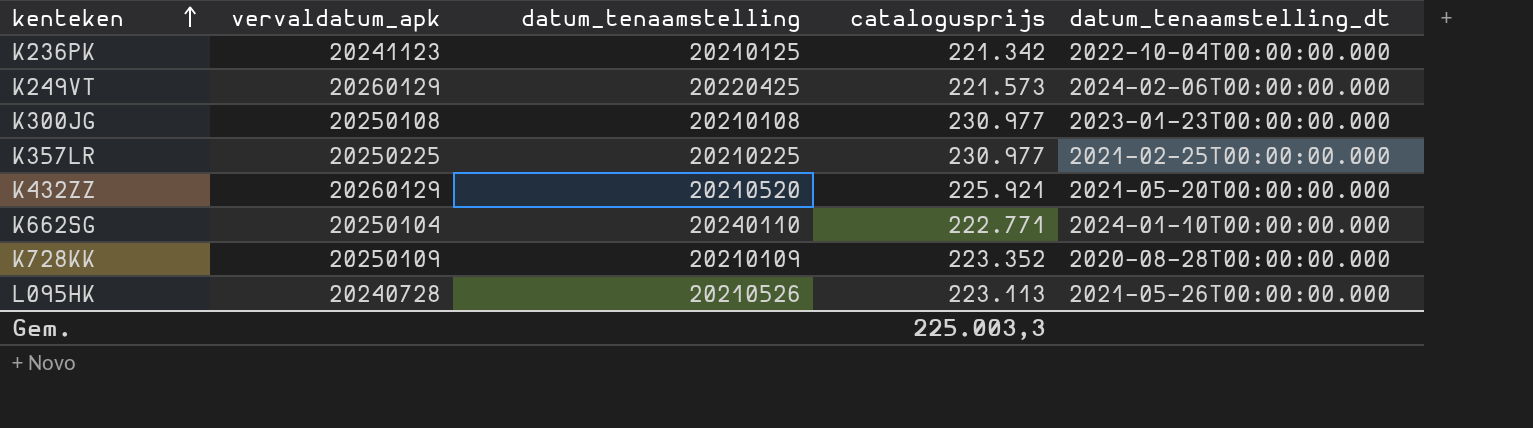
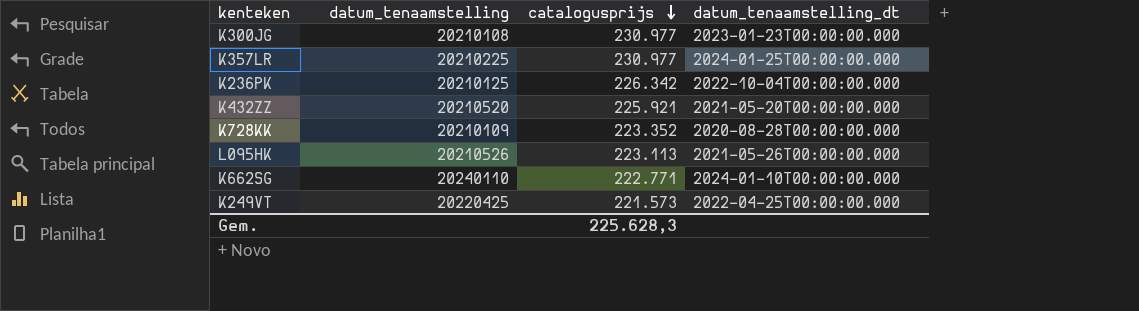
row order: kenteken ascending -> catalogusprijs descending
column vervaldatum_apk | position: 2 -> none
K357LR | datum_tenaamstelling_dt: 2021-02-25T00:00:00.000 -> 2024-01-25T00:00:00.000
K236PK | catalogusprijs: 221.342 -> 226.342
K249VT | datum_tenaamstelling_dt: 2024-02-06T00:00:00.000 -> 2022-04-25T00:00:00.000
Gem. | catalogusprijs: 225.003,3 -> 225.628,3

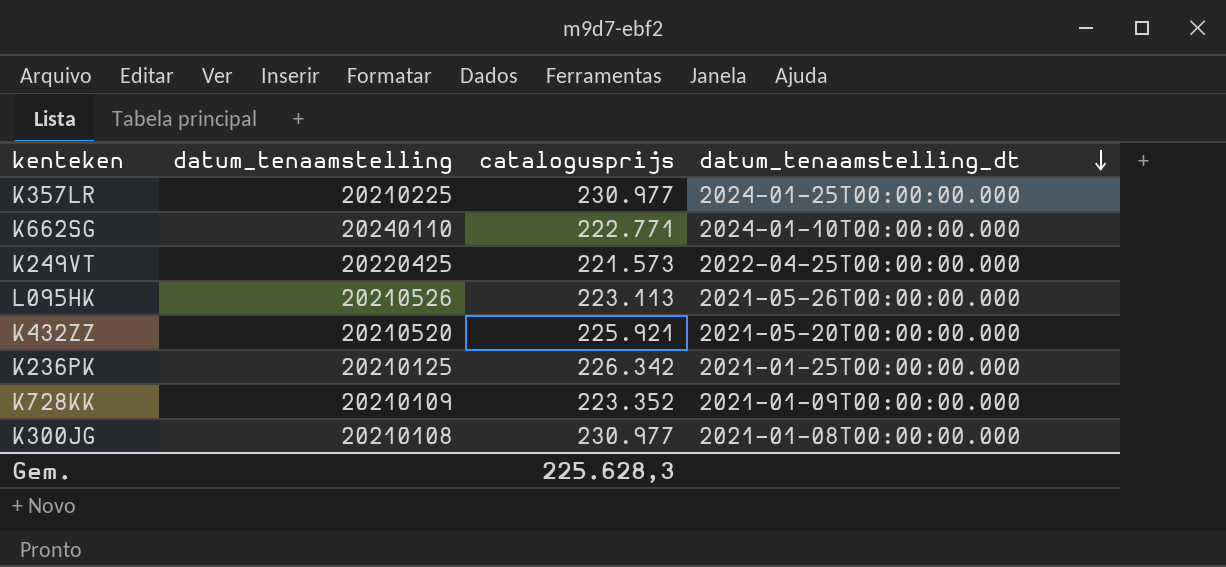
row order: catalogusprijs descending -> datum_tenaamstelling_dt descending
K236PK | datum_tenaamstelling_dt: 2022-10-04T00:00:00.000 -> 2021-01-25T00:00:00.000
K728KK | datum_tenaamstelling_dt: 2020-08-28T00:00:00.000 -> 2021-01-09T00:00:00.000
K300JG | datum_tenaamstelling_dt: 2023-01-23T00:00:00.000 -> 2021-01-08T00:00:00.000

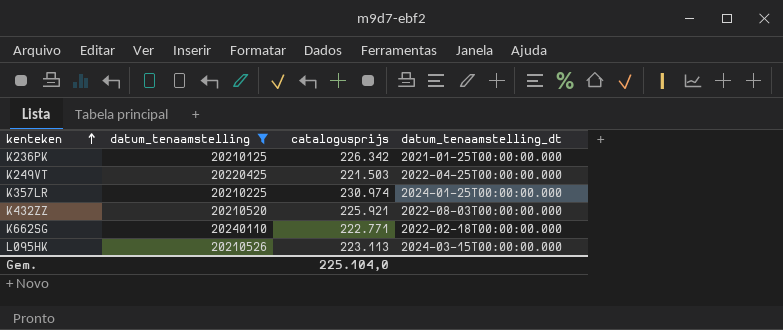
filter: none -> datum_tenaamstelling >= 20210125
row order: datum_tenaamstelling_dt descending -> kenteken ascending
K249VT | catalogusprijs: 221.573 -> 221.503
K357LR | catalogusprijs: 230.977 -> 230.974
K432ZZ | datum_tenaamstelling_dt: 2021-05-20T00:00:00.000 -> 2022-08-03T00:00:00.000
K662SG | datum_tenaamstelling_dt: 2024-01-10T00:00:00.000 -> 2022-02-18T00:00:00.000
L095HK | datum_tenaamstelling_dt: 2021-05-26T00:00:00.000 -> 2024-03-15T00:00:00.000
Gem. | catalogusprijs: 225.628,3 -> 225.104,0

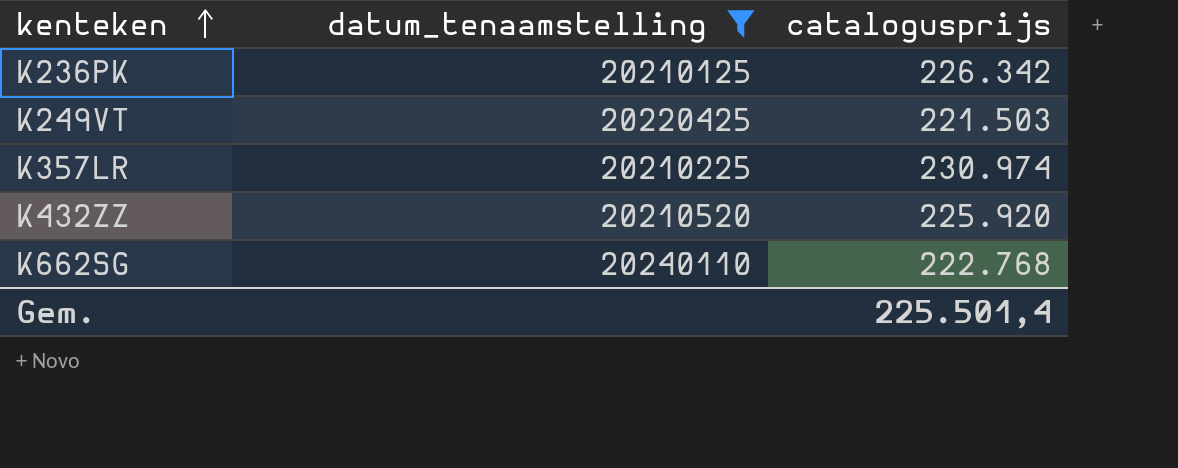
column datum_tenaamstelling_dt | position: 4 -> none
row L095HK: 20210526 | 223.113 | 2024-03-15T00:00:00.000 -> none
K432ZZ | catalogusprijs: 225.921 -> 225.920
K662SG | catalogusprijs: 222.771 -> 222.768
Gem. | catalogusprijs: 225.104,0 -> 225.501,4

